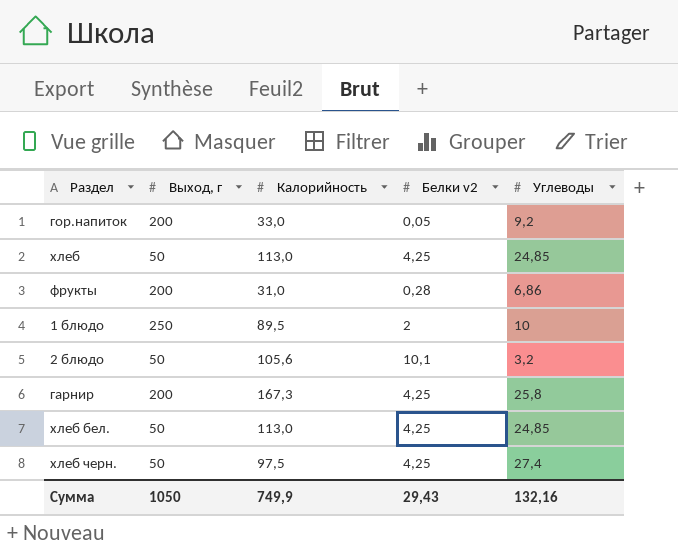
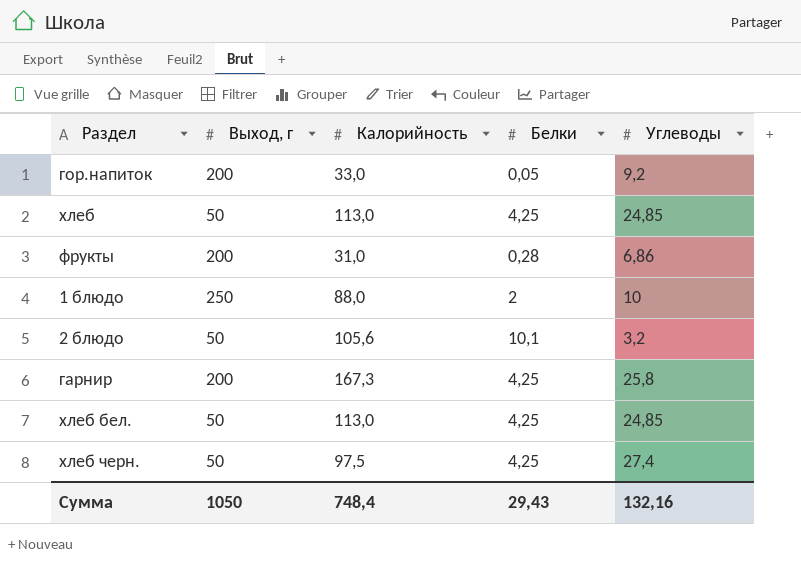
column name: Белки v2 -> Белки
1 блюдо | Калорийность: 89,5 -> 88,0
Сумма | Калорийность: 749,9 -> 748,4

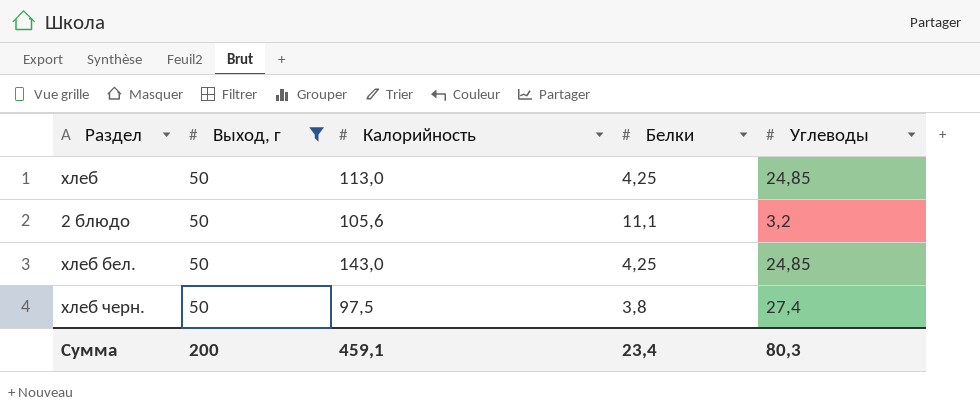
filter: none -> Выход, г = 50
2 блюдо | Белки: 10,1 -> 11,1
хлеб бел. | Калорийность: 113,0 -> 143,0
хлеб черн. | Белки: 4,25 -> 3,8
Сумма | Выход, г: 1050 -> 200
Сумма | Калорийность: 748,4 -> 459,1
Сумма | Белки: 29,43 -> 23,4
Сумма | Углеводы: 132,16 -> 80,3

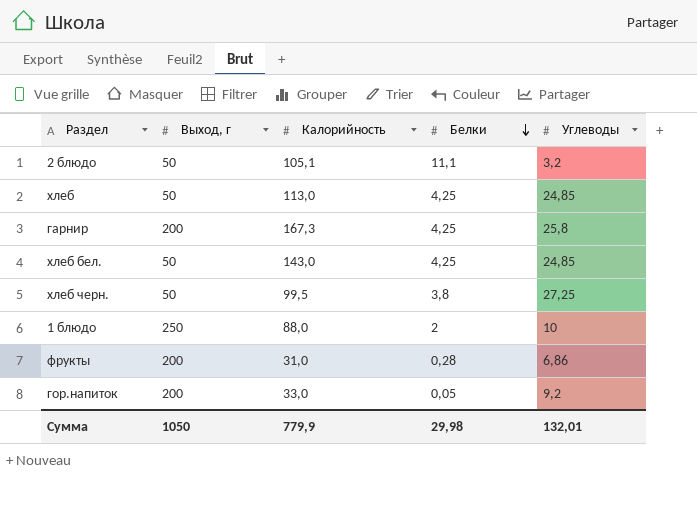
filter: Выход, г = 50 -> none
row order: none -> Белки descending
2 блюдо | Калорийность: 105,6 -> 105,1
хлеб черн. | Калорийность: 97,5 -> 99,5
хлеб черн. | Углеводы: 27,4 -> 27,25
Сумма | Выход, г: 200 -> 1050
Сумма | Калорийность: 459,1 -> 779,9
Сумма | Белки: 23,4 -> 29,98
Сумма | Углеводы: 80,3 -> 132,01

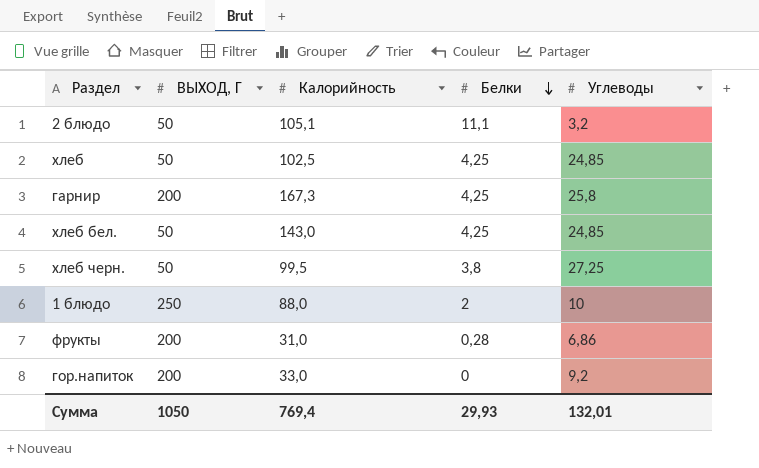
column name: Выход, г -> ВЫХОД, Г
хлеб | Калорийность: 113,0 -> 102,5
гор.напиток | Белки: 0,05 -> 0
Сумма | Калорийность: 779,9 -> 769,4
Сумма | Белки: 29,98 -> 29,93

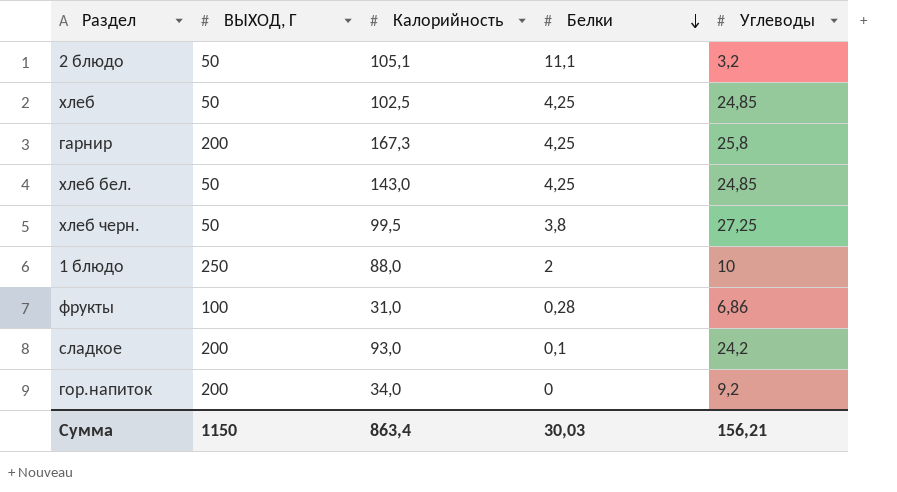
фрукты | ВЫХОД, Г: 200 -> 100
row сладкое: none -> 200 | 93,0 | 0,1 | 24,2
гор.напиток | Калорийность: 33,0 -> 34,0
Сумма | ВЫХОД, Г: 1050 -> 1150
Сумма | Калорийность: 769,4 -> 863,4
Сумма | Белки: 29,93 -> 30,03
Сумма | Углеводы: 132,01 -> 156,21

